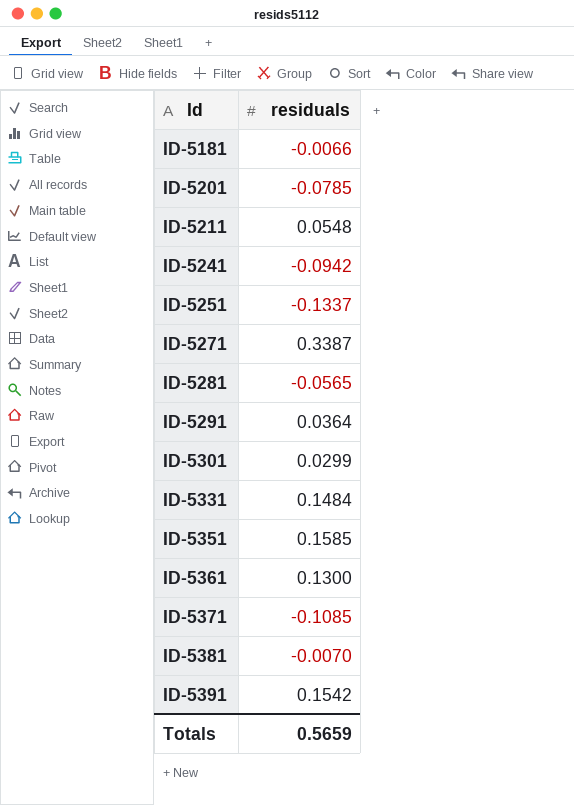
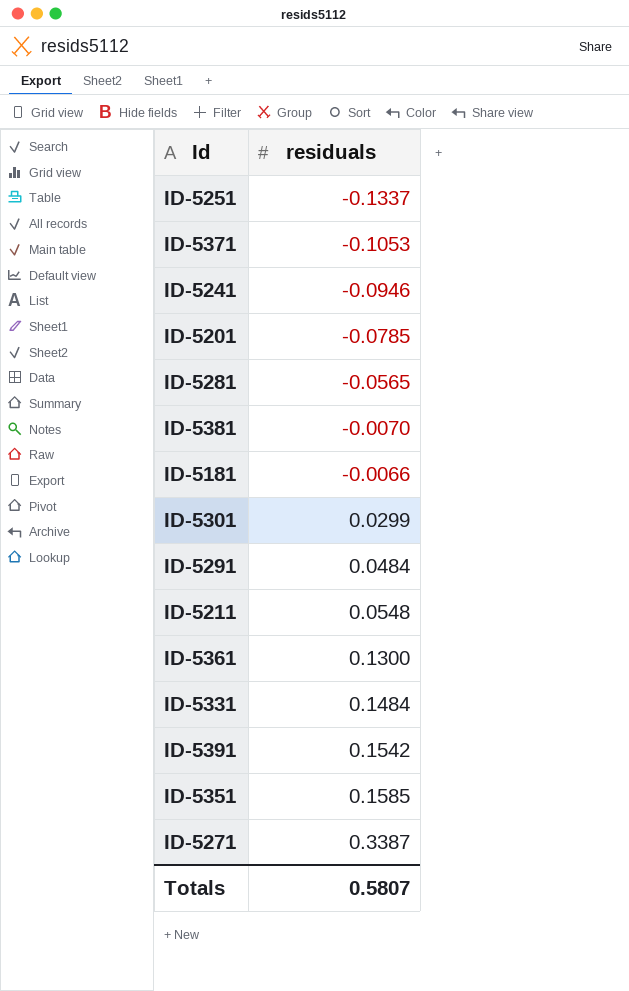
row order: Id ascending -> residuals ascending
ID-5371 | residuals: -0.1085 -> -0.1053
ID-5241 | residuals: -0.0942 -> -0.0946
ID-5291 | residuals: 0.0364 -> 0.0484
Totals | residuals: 0.5659 -> 0.5807

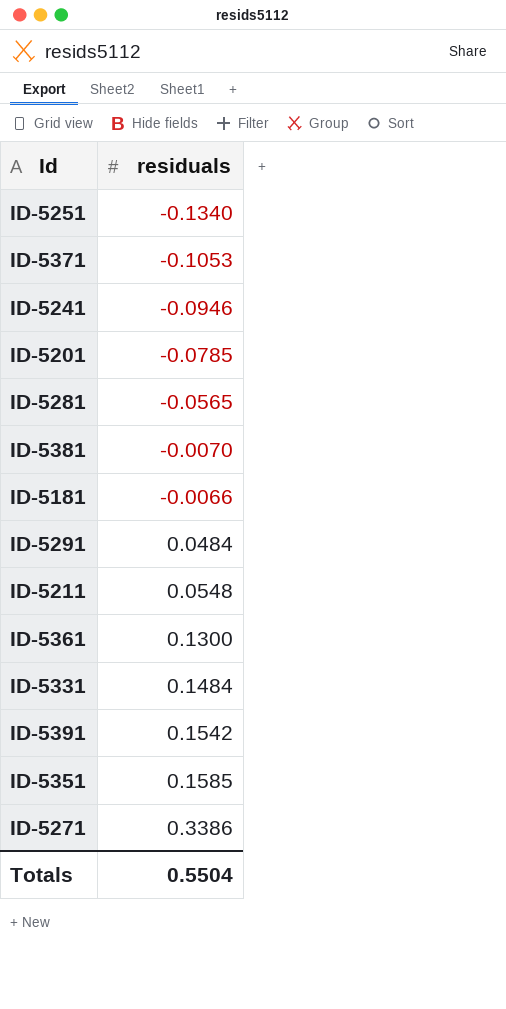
row ID-5301: 0.0299 -> none
ID-5251 | residuals: -0.1337 -> -0.1340
ID-5271 | residuals: 0.3387 -> 0.3386
Totals | residuals: 0.5807 -> 0.5504

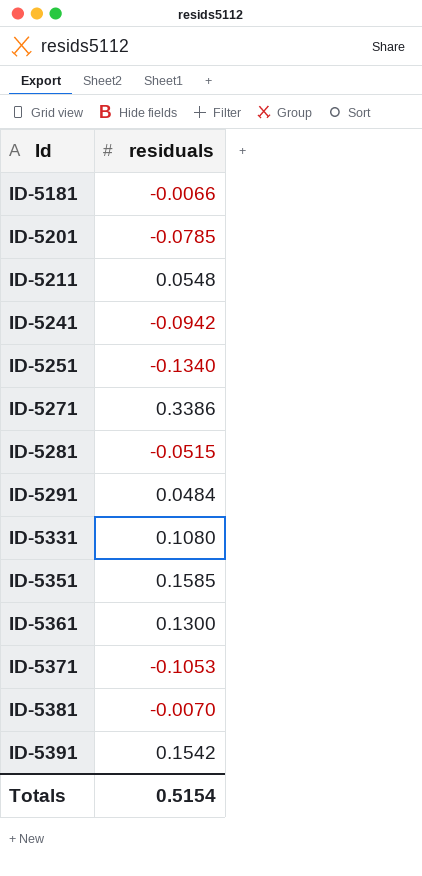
row order: residuals ascending -> Id ascending
ID-5241 | residuals: -0.0946 -> -0.0942
ID-5281 | residuals: -0.0565 -> -0.0515
ID-5331 | residuals: 0.1484 -> 0.1080
Totals | residuals: 0.5504 -> 0.5154

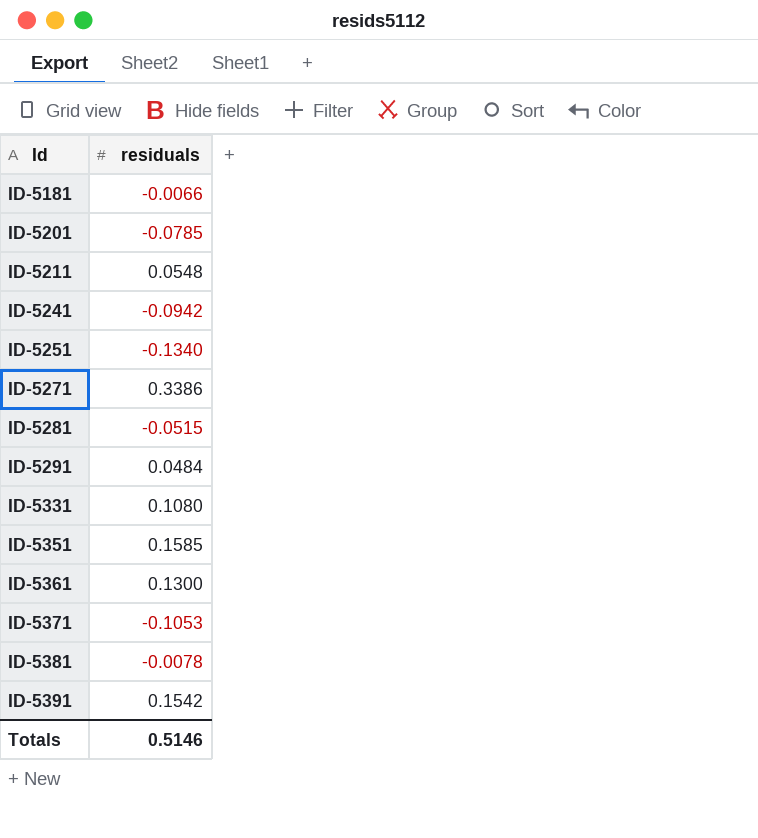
ID-5381 | residuals: -0.0070 -> -0.0078
Totals | residuals: 0.5154 -> 0.5146

